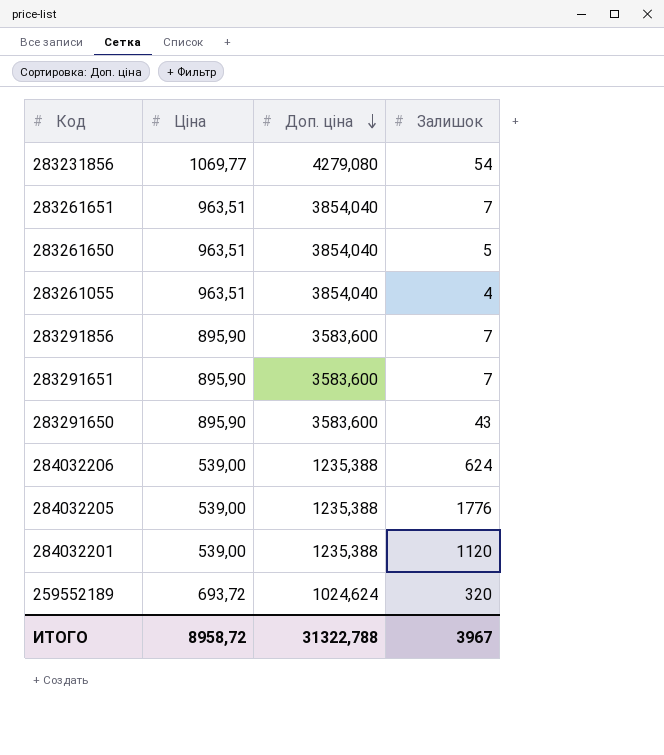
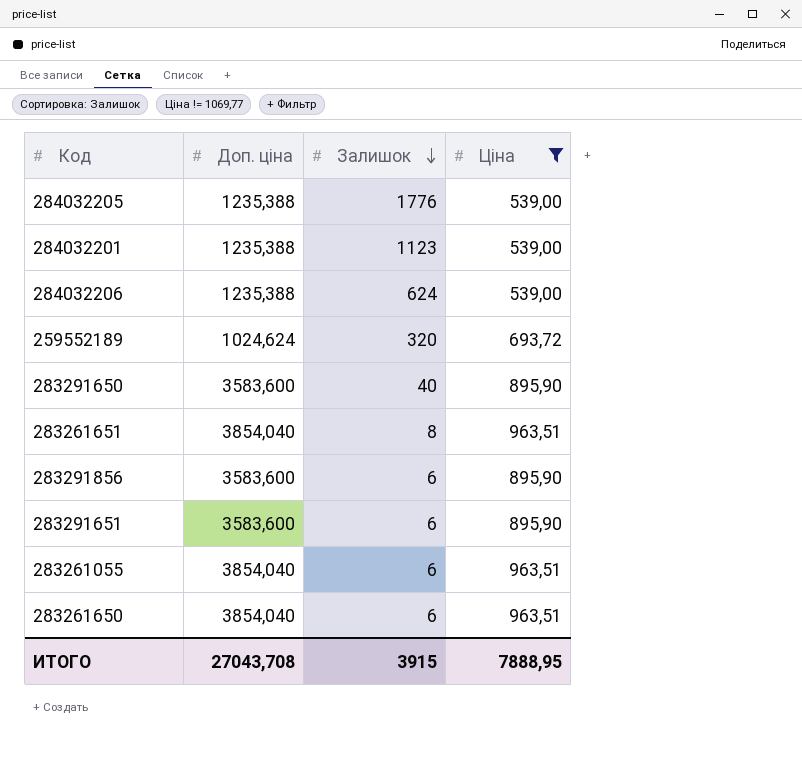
filter: none -> Ціна != 1069,77
row order: Доп. ціна descending -> Залишок descending
column Ціна | position: 2 -> 4
284032201 | Залишок: 1120 -> 1123
283291650 | Залишок: 43 -> 40
283261651 | Залишок: 7 -> 8
283291856 | Залишок: 7 -> 6
283291651 | Залишок: 7 -> 6
283261055 | Залишок: 4 -> 6
283261650 | Залишок: 5 -> 6
ИТОГО | Доп. ціна: 31322,788 -> 27043,708
ИТОГО | Залишок: 3967 -> 3915
ИТОГО | Ціна: 8958,72 -> 7888,95

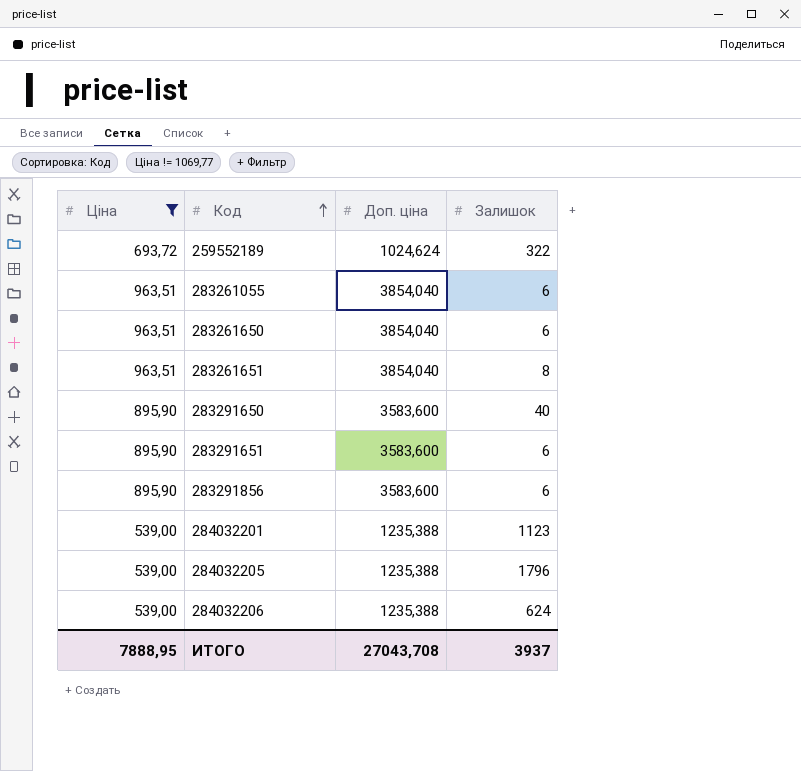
row order: Залишок descending -> Код ascending
column Ціна | position: 4 -> 1
259552189 | Залишок: 320 -> 322
284032205 | Залишок: 1776 -> 1796
ИТОГО | Залишок: 3915 -> 3937

